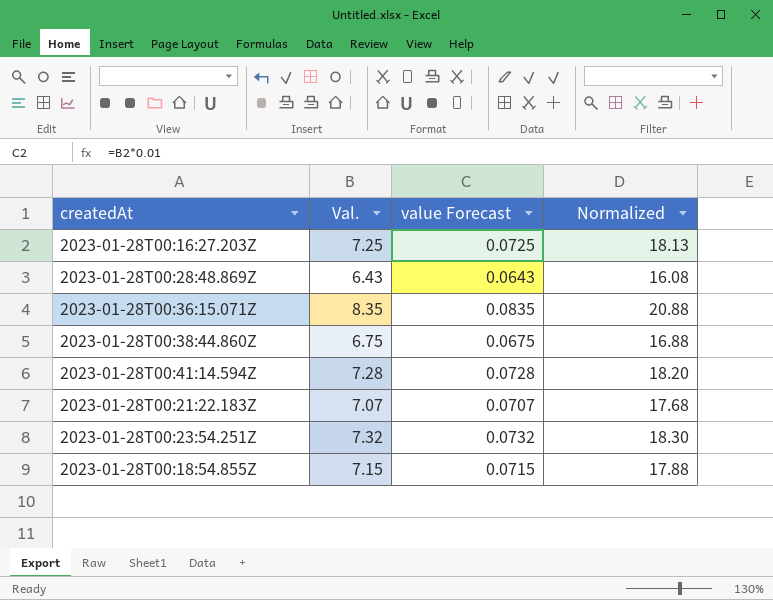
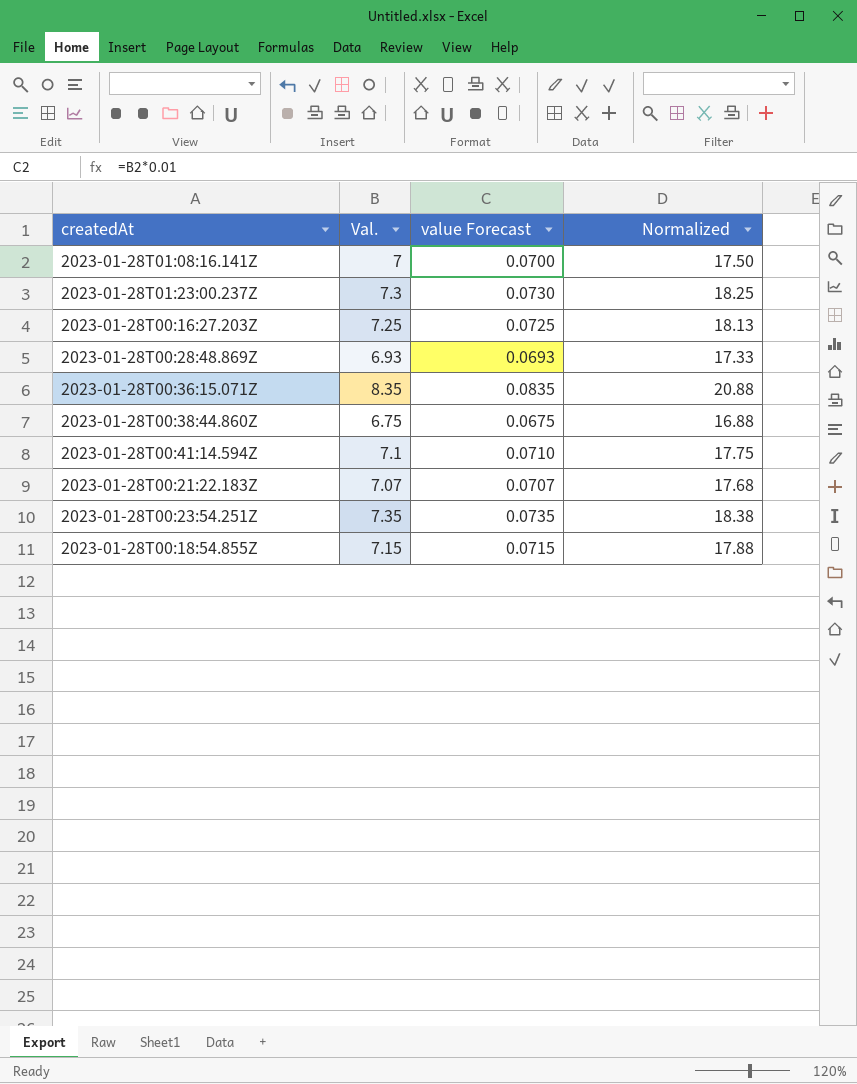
row 2023-01-28T01:08:16.141Z: none -> 7 | 0.0700 | 17.50
row 2023-01-28T01:23:00.237Z: none -> 7.3 | 0.0730 | 18.25
2023-01-28T00:28:48.869Z | Val.: 6.43 -> 6.93
2023-01-28T00:28:48.869Z | value Forecast: 0.0643 -> 0.0693
2023-01-28T00:28:48.869Z | Normalized: 16.08 -> 17.33
2023-01-28T00:41:14.594Z | Val.: 7.28 -> 7.1
2023-01-28T00:41:14.594Z | value Forecast: 0.0728 -> 0.0710
2023-01-28T00:41:14.594Z | Normalized: 18.20 -> 17.75
2023-01-28T00:23:54.251Z | Val.: 7.32 -> 7.35
2023-01-28T00:23:54.251Z | value Forecast: 0.0732 -> 0.0735
2023-01-28T00:23:54.251Z | Normalized: 18.30 -> 18.38

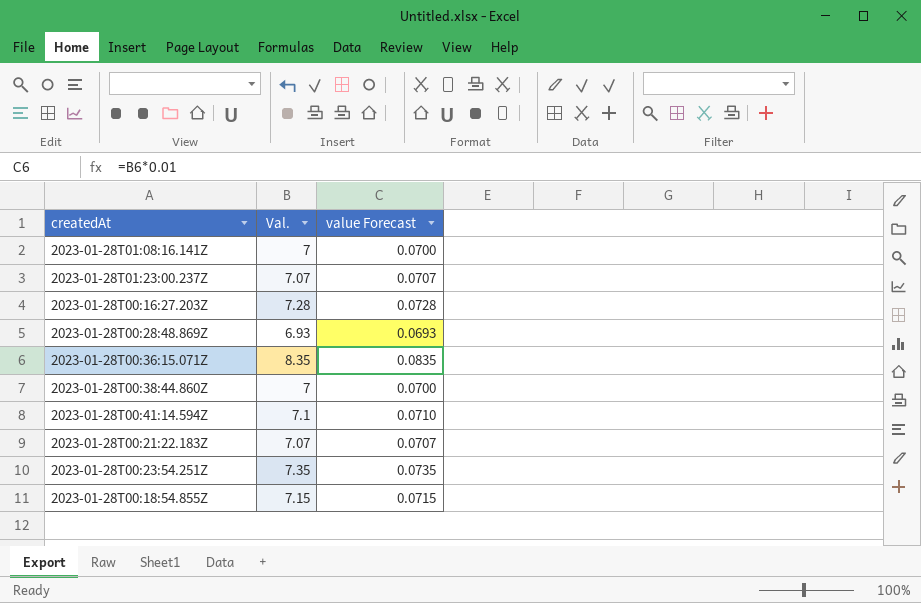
column Normalized | formula: [Val.] * 2.5 -> none
2023-01-28T01:23:00.237Z | Val.: 7.3 -> 7.07
2023-01-28T01:23:00.237Z | value Forecast: 0.0730 -> 0.0707
2023-01-28T00:16:27.203Z | Val.: 7.25 -> 7.28
2023-01-28T00:16:27.203Z | value Forecast: 0.0725 -> 0.0728
2023-01-28T00:38:44.860Z | Val.: 6.75 -> 7
2023-01-28T00:38:44.860Z | value Forecast: 0.0675 -> 0.0700

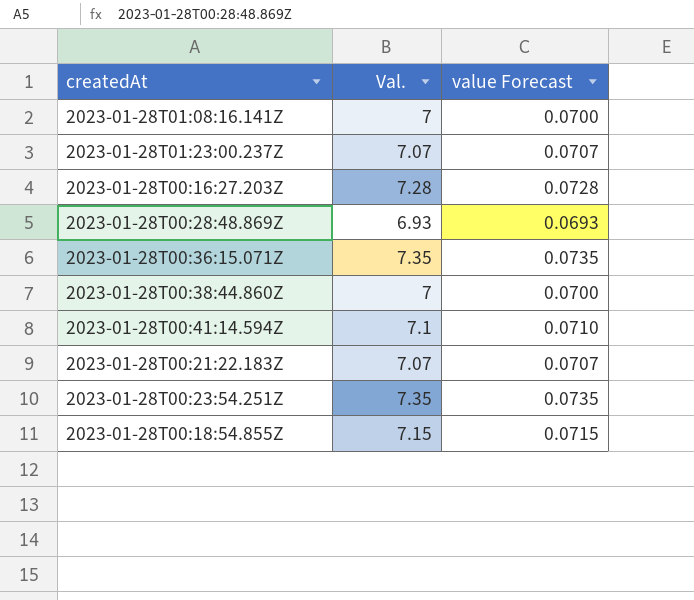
2023-01-28T00:36:15.071Z | Val.: 8.35 -> 7.35
2023-01-28T00:36:15.071Z | value Forecast: 0.0835 -> 0.0735

